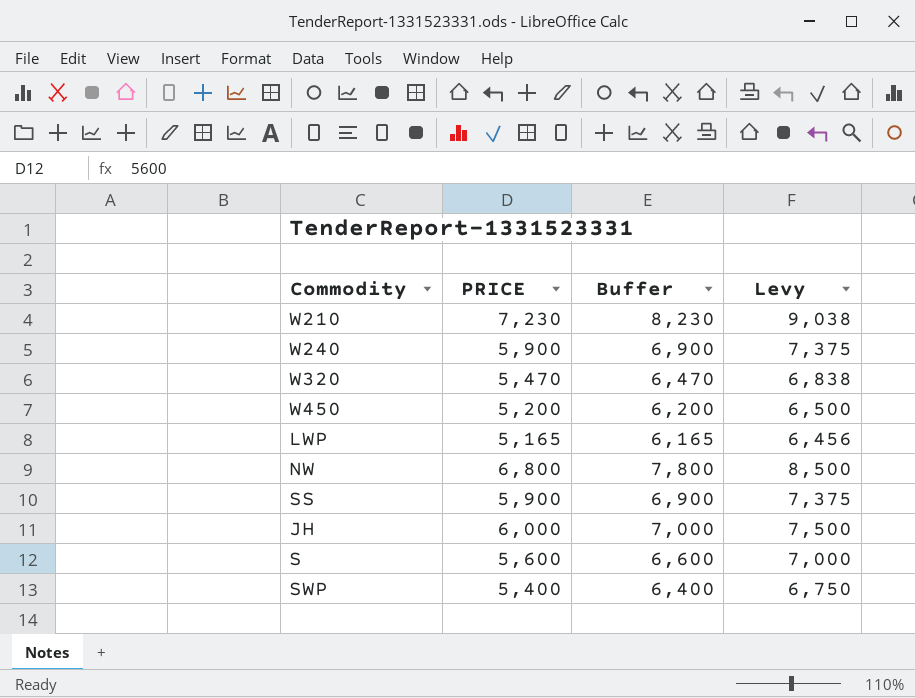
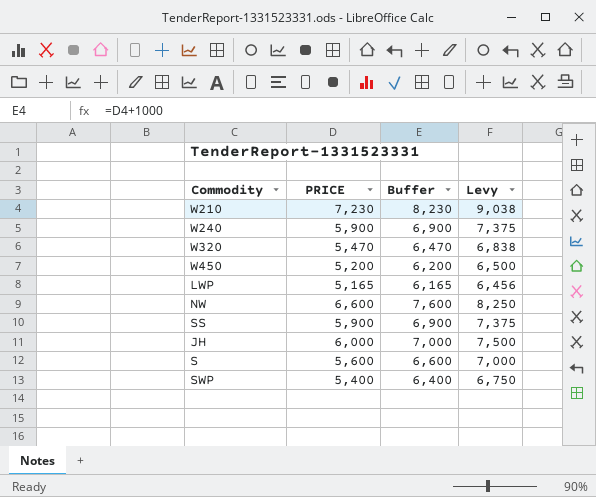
NW | PRICE: 6,800 -> 6,600
NW | Buffer: 7,800 -> 7,600
NW | Levy: 8,500 -> 8,250

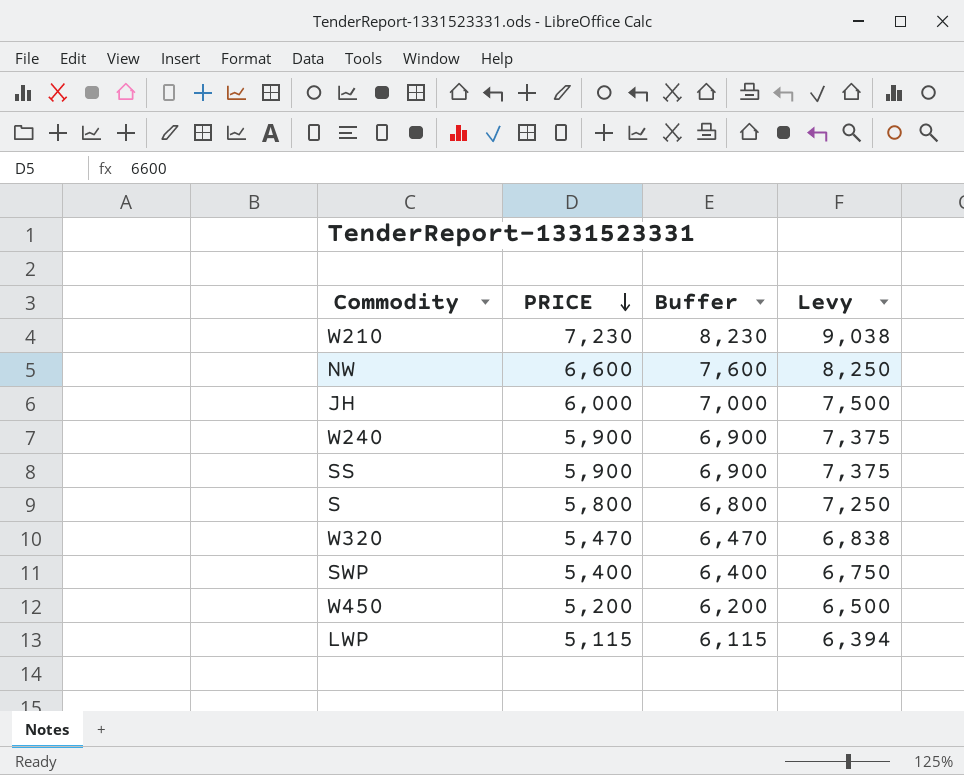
row order: none -> PRICE descending
S | PRICE: 5,600 -> 5,800
S | Buffer: 6,600 -> 6,800
S | Levy: 7,000 -> 7,250
LWP | PRICE: 5,165 -> 5,115
LWP | Buffer: 6,165 -> 6,115
LWP | Levy: 6,456 -> 6,394

